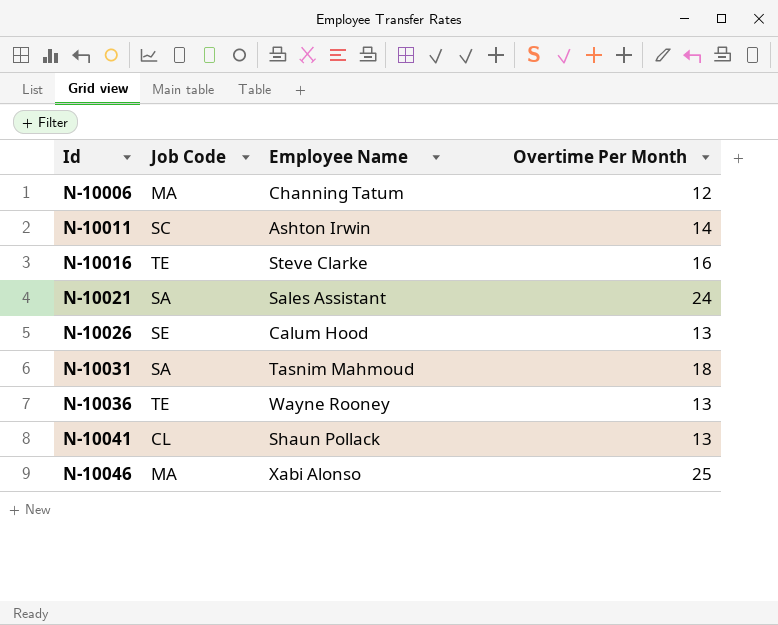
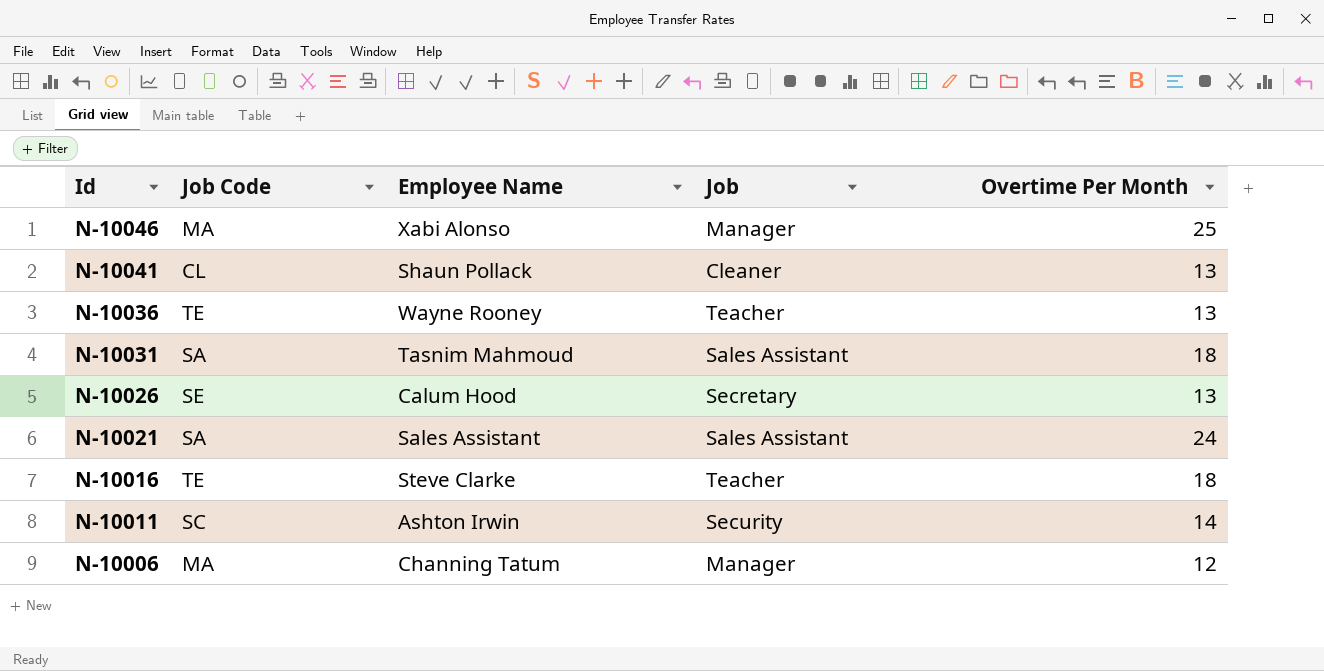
row order: Id ascending -> Id descending
column Job | position: none -> 4
N-10016 | Overtime Per Month: 16 -> 18

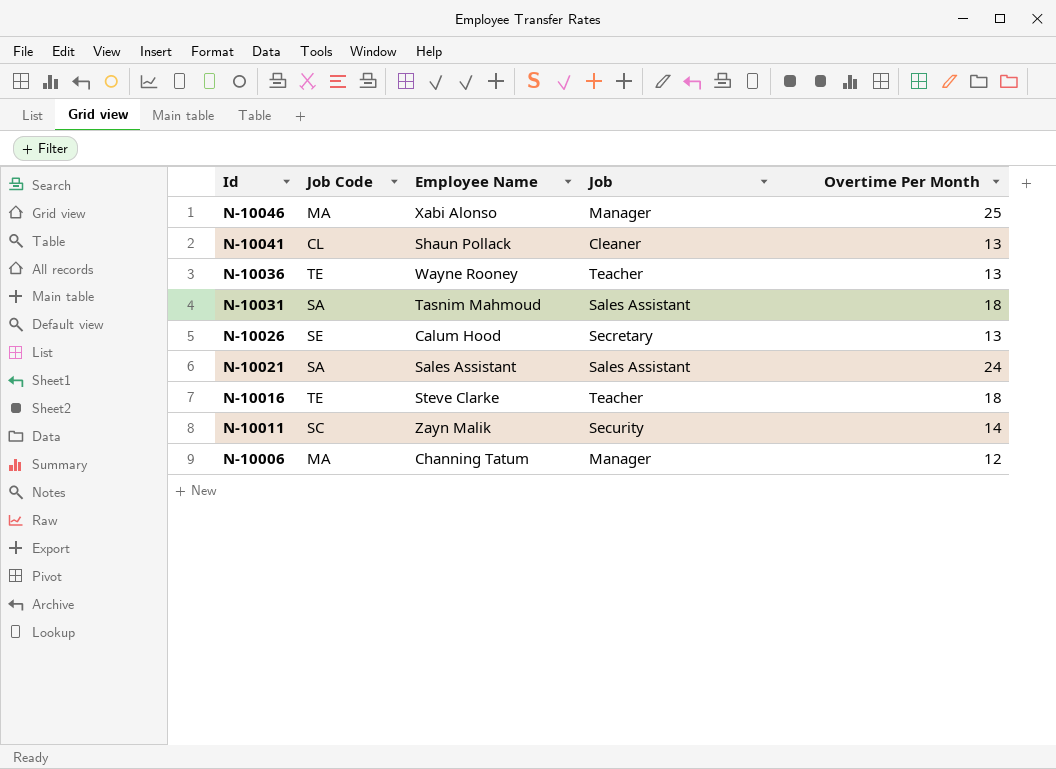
N-10011 | Employee Name: Ashton Irwin -> Zayn Malik

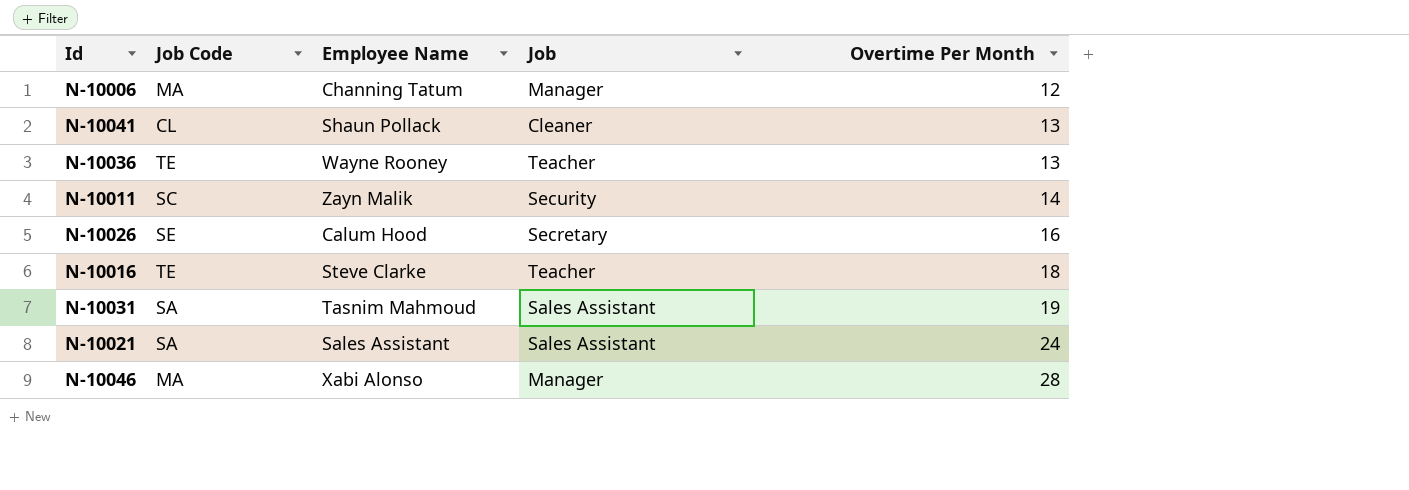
row order: Id descending -> Overtime Per Month ascending
N-10026 | Overtime Per Month: 13 -> 16
N-10031 | Overtime Per Month: 18 -> 19
N-10046 | Overtime Per Month: 25 -> 28

